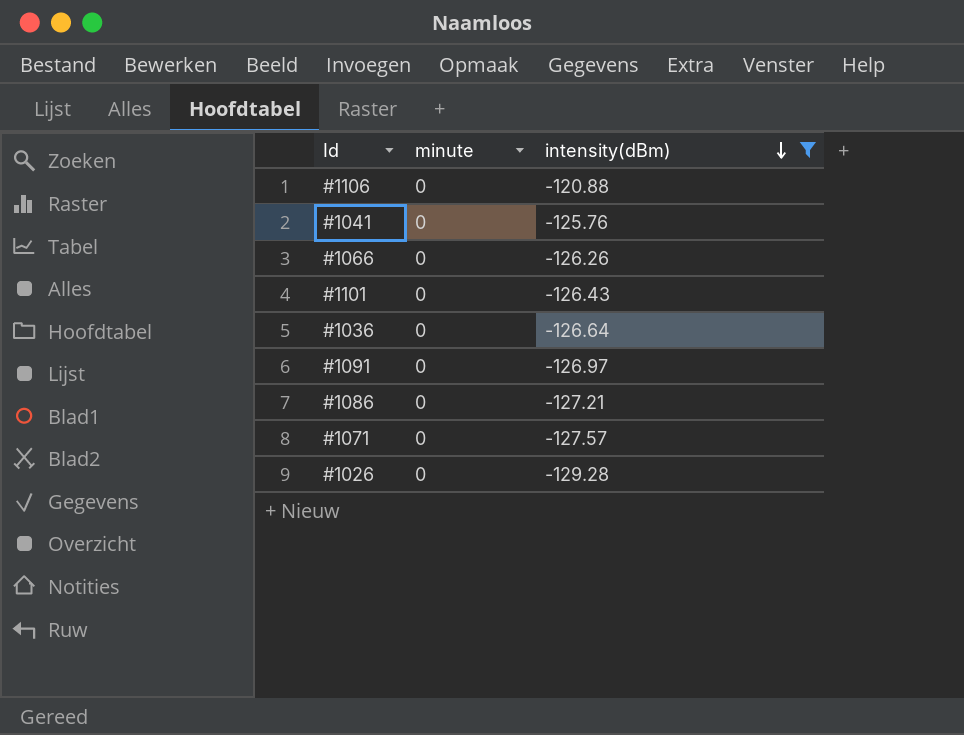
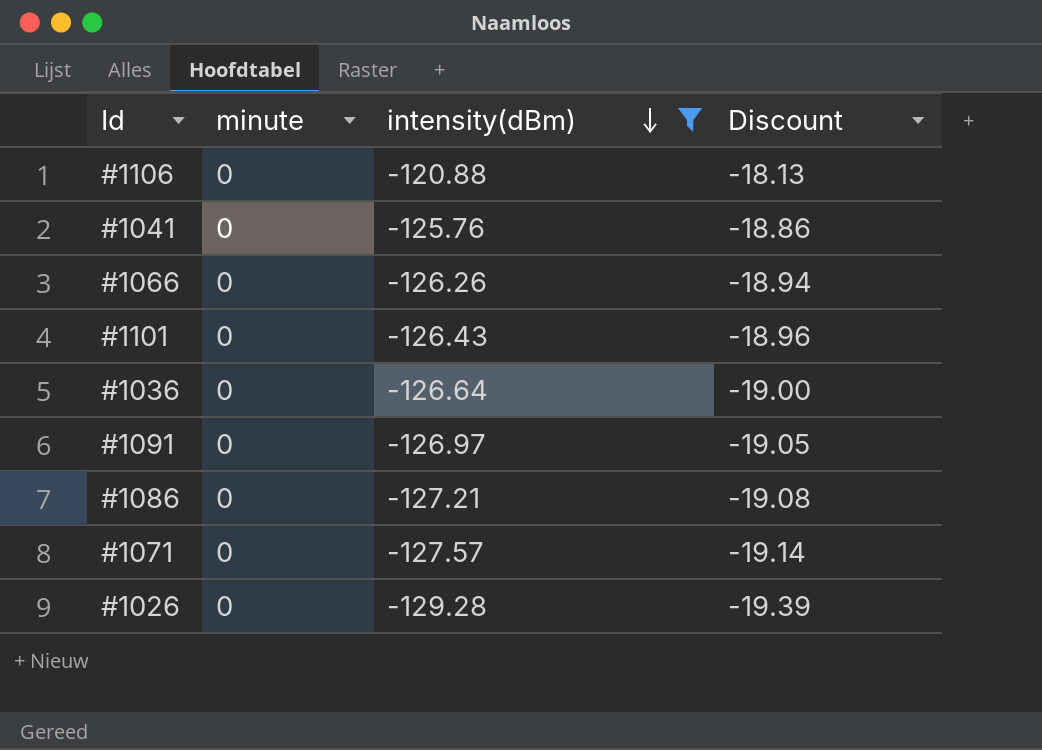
column Discount | formula: none -> [intensity(dBm)] * 0.15

